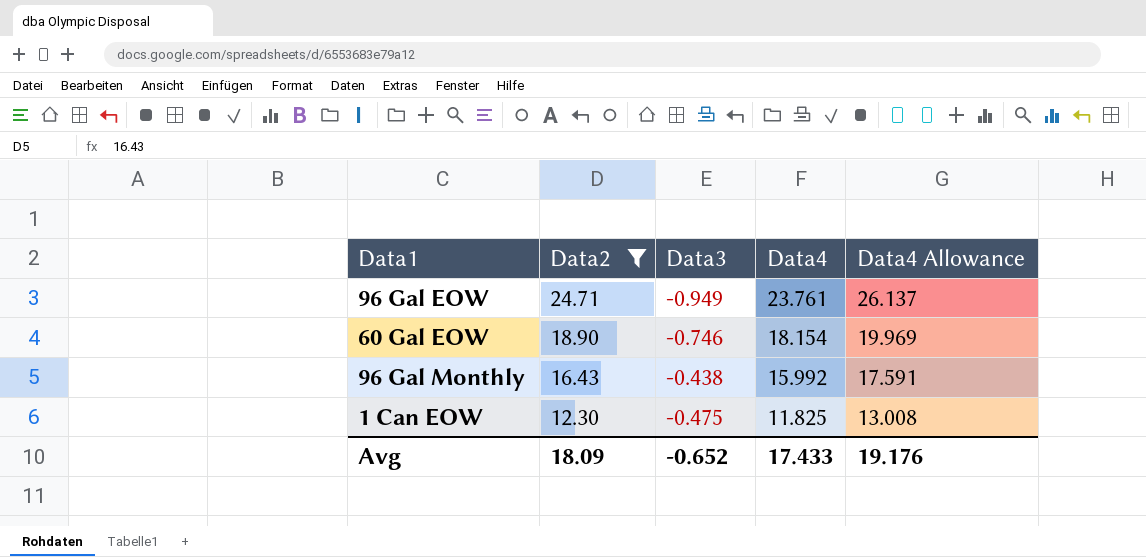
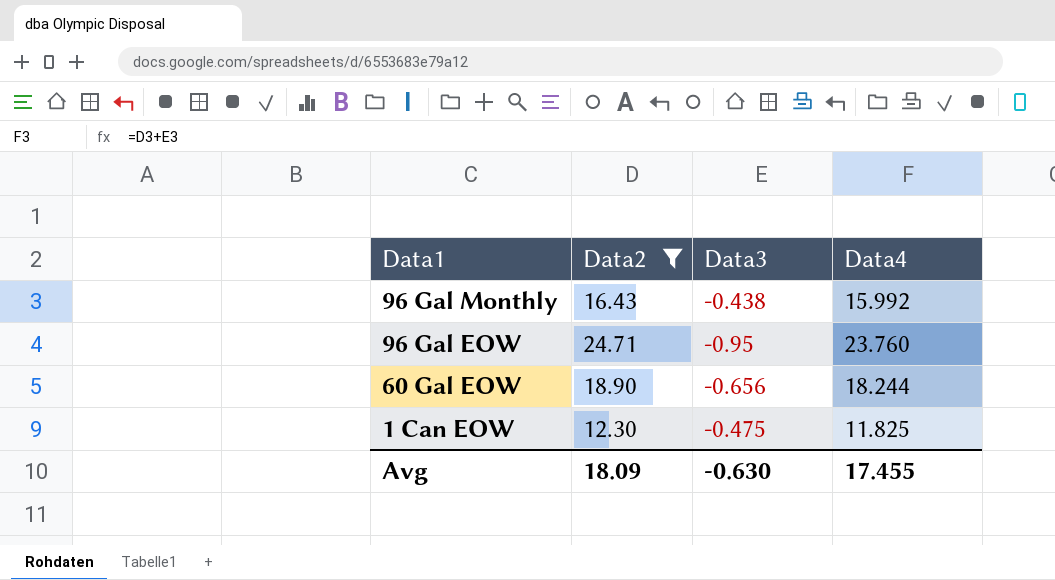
row order: Data2 descending -> Data1 descending
column Data4 Allowance | formula: [Data4] * 1.1 -> none
96 Gal EOW | Data3: -0.949 -> -0.95
96 Gal EOW | Data4: 23.761 -> 23.760
60 Gal EOW | Data3: -0.746 -> -0.656
60 Gal EOW | Data4: 18.154 -> 18.244
Avg | Data3: -0.652 -> -0.630
Avg | Data4: 17.433 -> 17.455

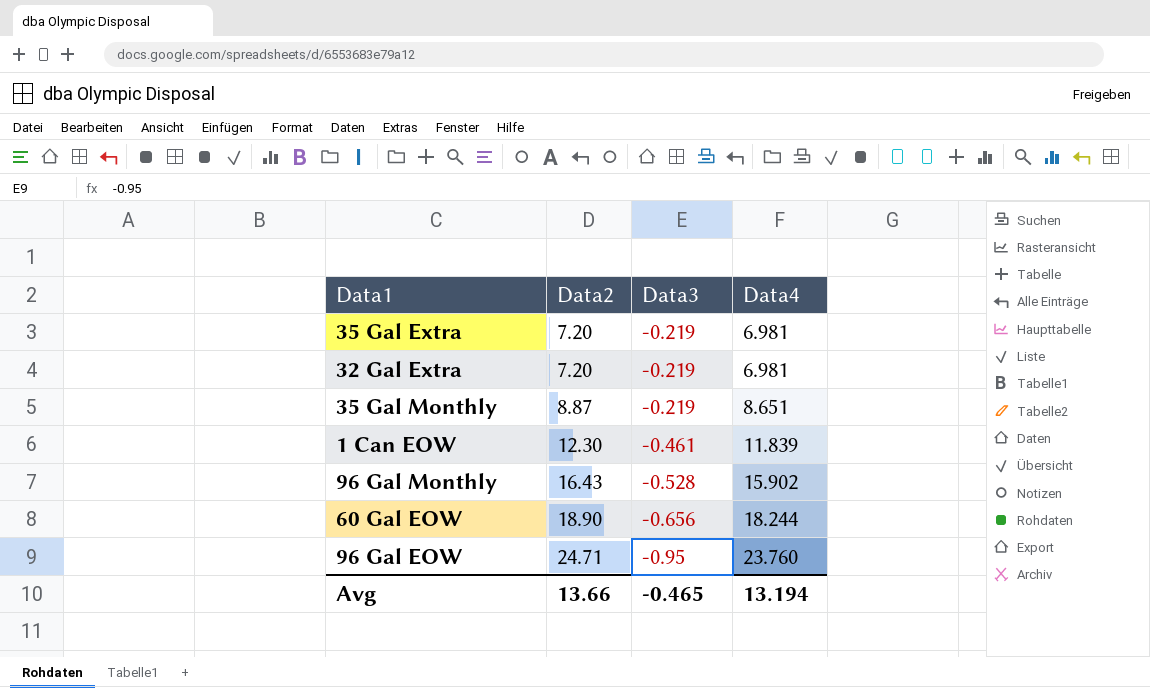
filter: Data2 >= 12.30 -> none
row order: Data1 descending -> Data2 ascending
1 Can EOW | Data3: -0.475 -> -0.461
1 Can EOW | Data4: 11.825 -> 11.839
96 Gal Monthly | Data3: -0.438 -> -0.528
96 Gal Monthly | Data4: 15.992 -> 15.902
Avg | Data2: 18.09 -> 13.66
Avg | Data3: -0.630 -> -0.465
Avg | Data4: 17.455 -> 13.194

